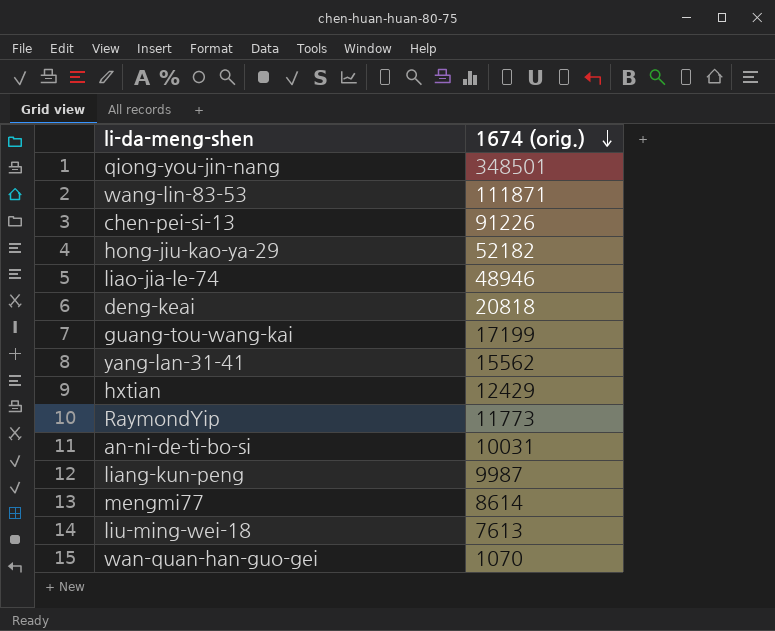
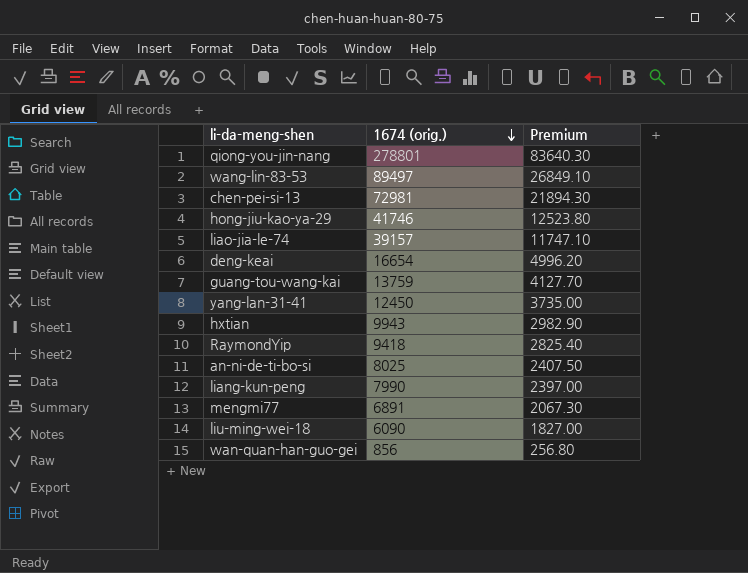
column Premium | formula: none -> [1674 (orig.)] * 0.3
qiong-you-jin-nang | 1674 (orig.): 348501 -> 278801
wang-lin-83-53 | 1674 (orig.): 111871 -> 89497
chen-pei-si-13 | 1674 (orig.): 91226 -> 72981
hong-jiu-kao-ya-29 | 1674 (orig.): 52182 -> 41746
liao-jia-le-74 | 1674 (orig.): 48946 -> 39157
deng-keai | 1674 (orig.): 20818 -> 16654
guang-tou-wang-kai | 1674 (orig.): 17199 -> 13759
yang-lan-31-41 | 1674 (orig.): 15562 -> 12450
hxtian | 1674 (orig.): 12429 -> 9943
RaymondYip | 1674 (orig.): 11773 -> 9418
an-ni-de-ti-bo-si | 1674 (orig.): 10031 -> 8025
liang-kun-peng | 1674 (orig.): 9987 -> 7990
mengmi77 | 1674 (orig.): 8614 -> 6891
liu-ming-wei-18 | 1674 (orig.): 7613 -> 6090
wan-quan-han-guo-gei | 1674 (orig.): 1070 -> 856

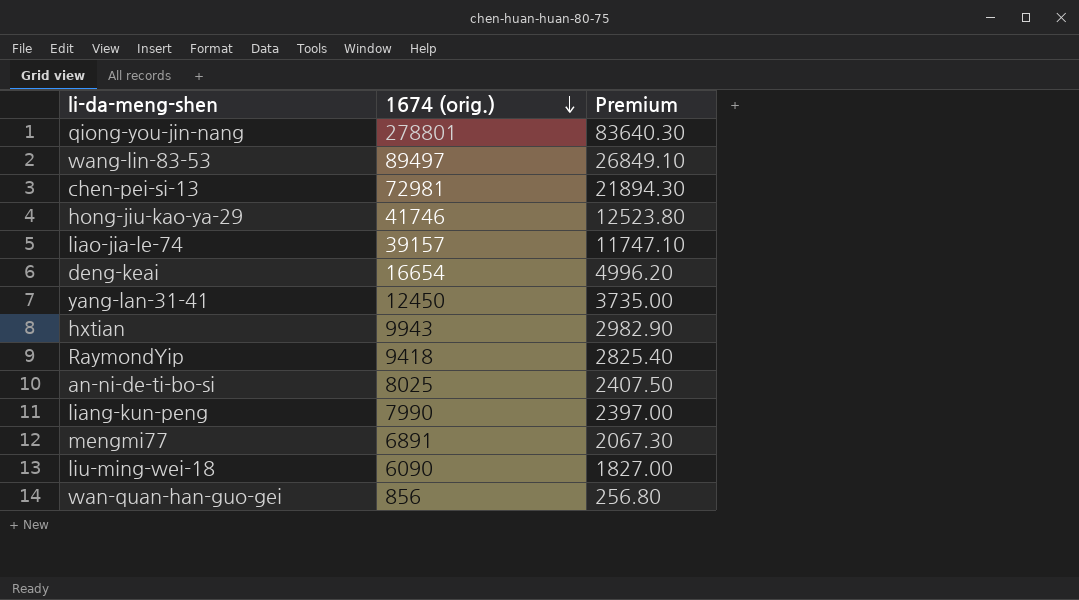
row guang-tou-wang-kai: 13759 | 4127.70 -> none

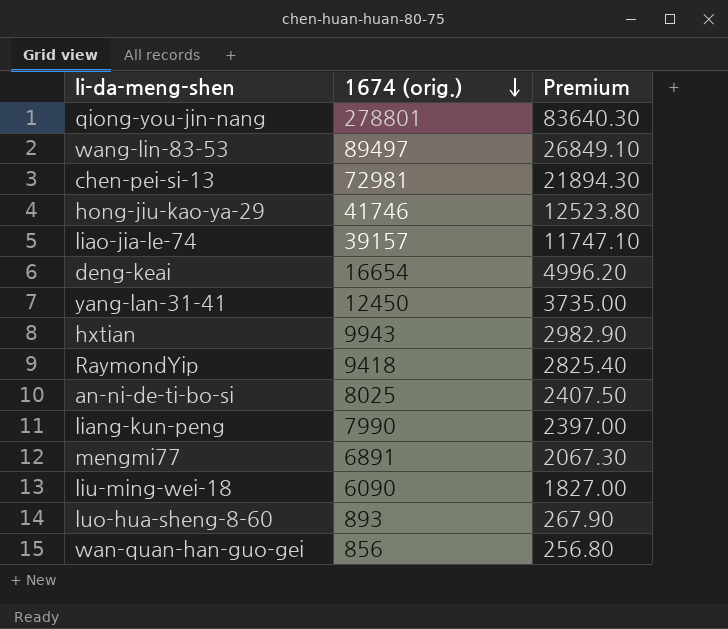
row luo-hua-sheng-8-60: none -> 893 | 267.90

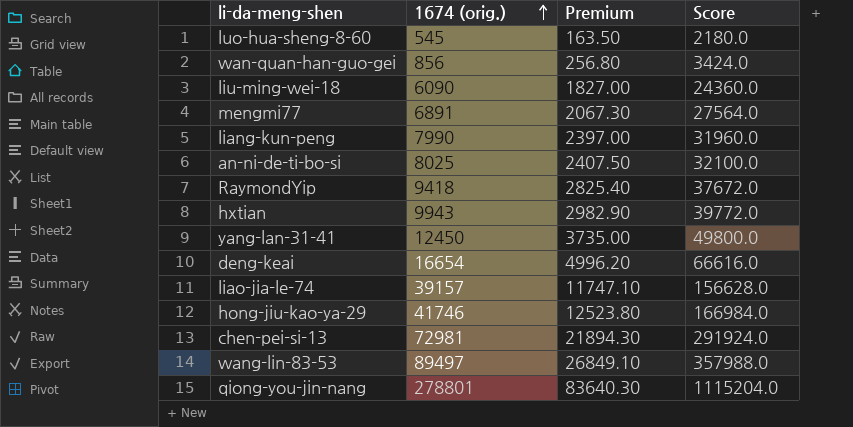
row order: 1674 (orig.) descending -> 1674 (orig.) ascending
column Score | formula: none -> [1674 (orig.)] * 4
luo-hua-sheng-8-60 | 1674 (orig.): 893 -> 545
luo-hua-sheng-8-60 | Premium: 267.90 -> 163.50

